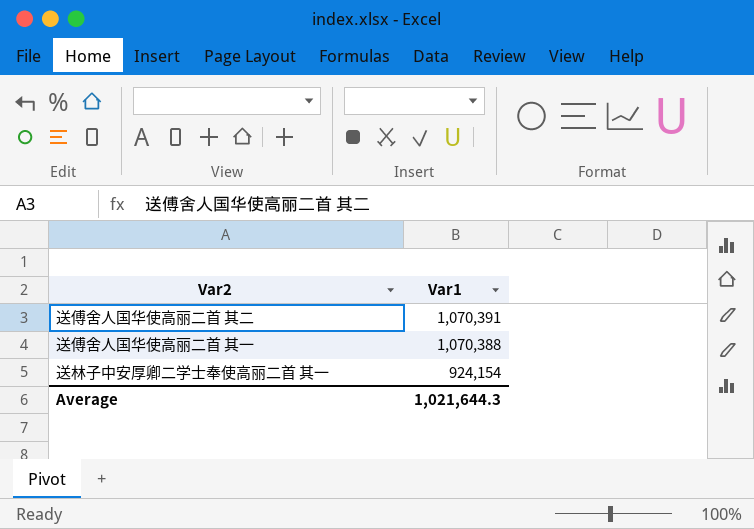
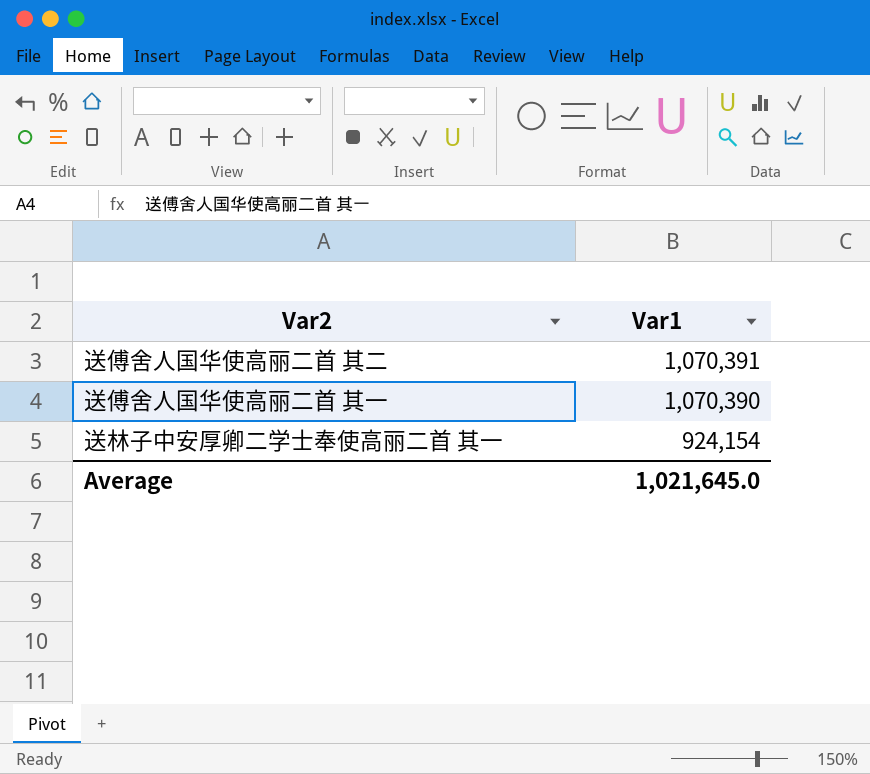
送傅舍人国华使高丽二首 其一 | Var1: 1,070,388 -> 1,070,390
Average | Var1: 1,021,644.3 -> 1,021,645.0

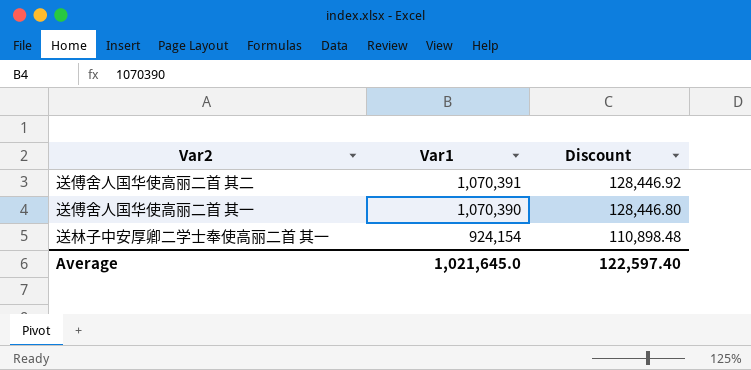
column Discount | formula: none -> [Var1] * 0.12

